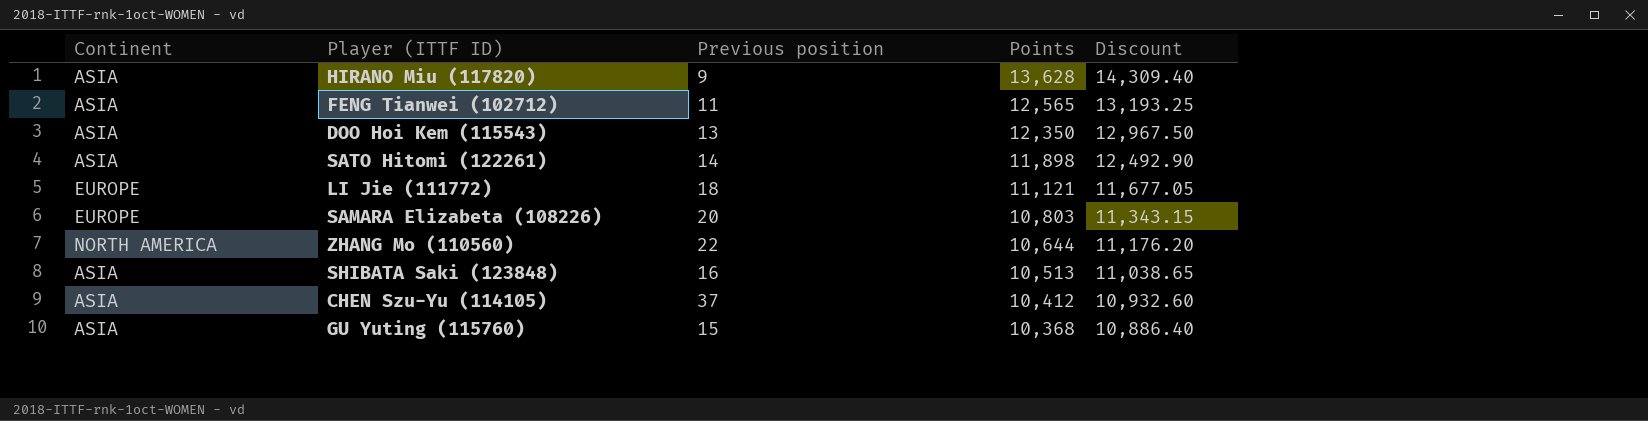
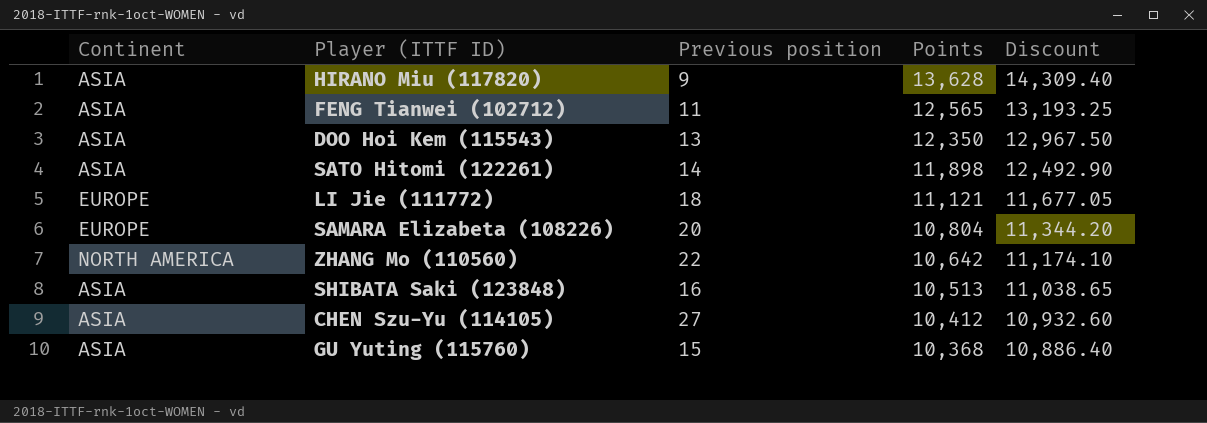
SAMARA Elizabeta (108226) | Points: 10,803 -> 10,804
SAMARA Elizabeta (108226) | Discount: 11,343.15 -> 11,344.20
ZHANG Mo (110560) | Points: 10,644 -> 10,642
ZHANG Mo (110560) | Discount: 11,176.20 -> 11,174.10
CHEN Szu-Yu (114105) | Previous position: 37 -> 27

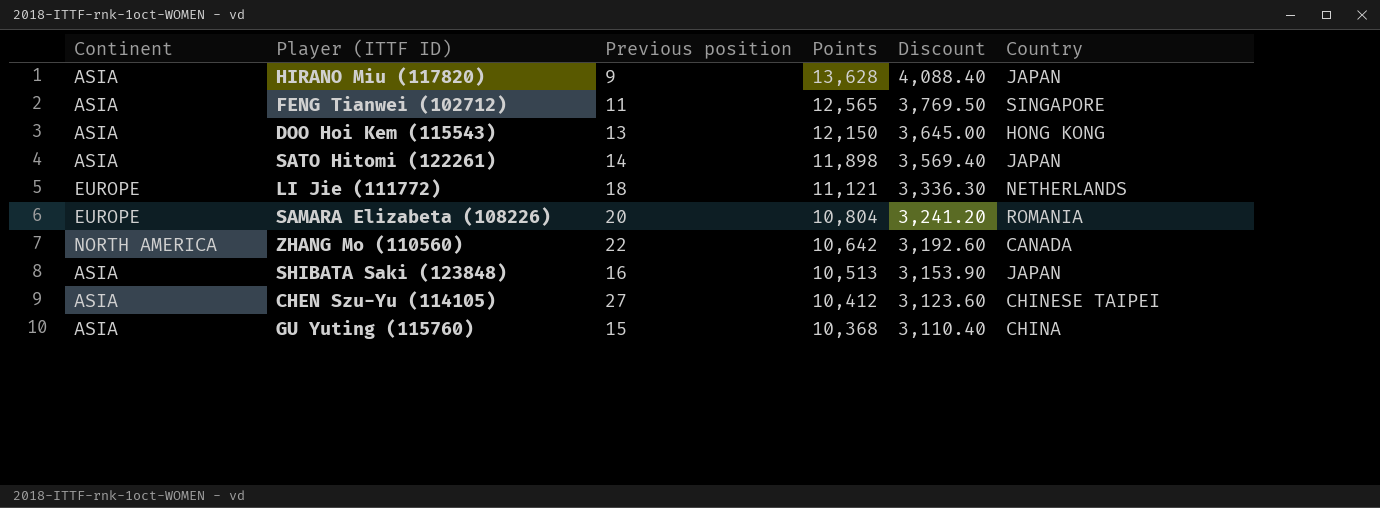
column Discount | formula: [Points] * 1.05 -> [Points] * 0.3
column Country | position: none -> 6
DOO Hoi Kem (115543) | Points: 12,350 -> 12,150

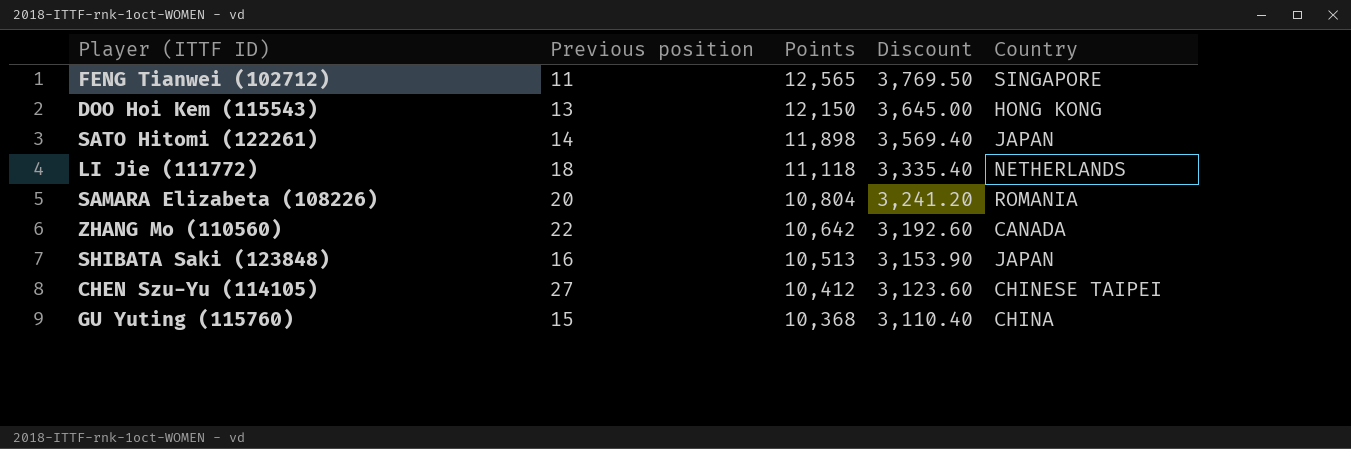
column Continent | position: 1 -> none
row HIRANO Miu (117820): ASIA | 9 | 13,628 | 4,088.40 | JAPAN -> none
LI Jie (111772) | Points: 11,121 -> 11,118
LI Jie (111772) | Discount: 3,336.30 -> 3,335.40

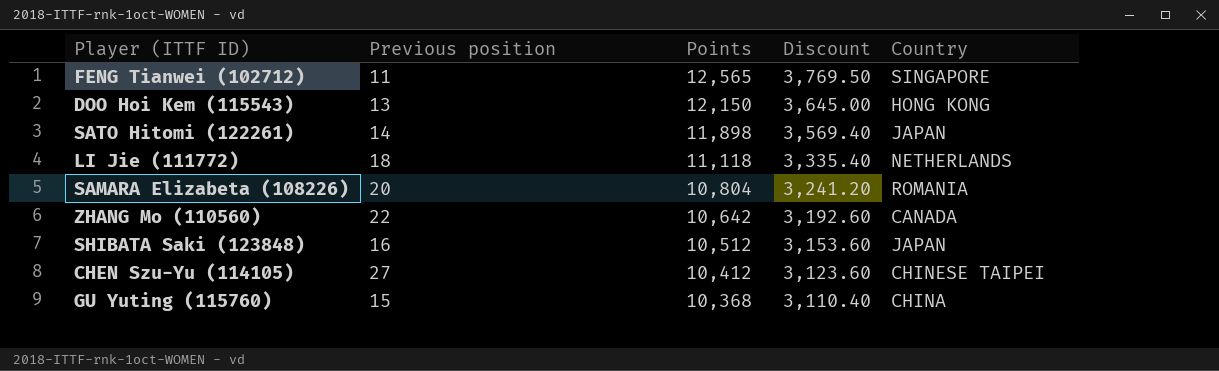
SHIBATA Saki (123848) | Points: 10,513 -> 10,512
SHIBATA Saki (123848) | Discount: 3,153.90 -> 3,153.60

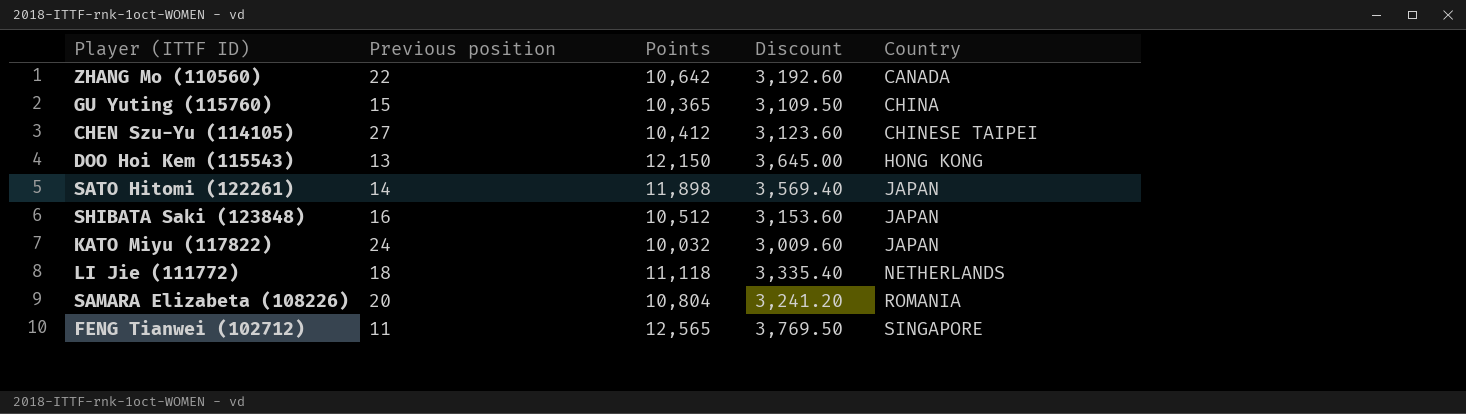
row order: Points descending -> Country ascending
GU Yuting (115760) | Points: 10,368 -> 10,365
GU Yuting (115760) | Discount: 3,110.40 -> 3,109.50
row KATO Miyu (117822): none -> 24 | 10,032 | 3,009.60 | JAPAN

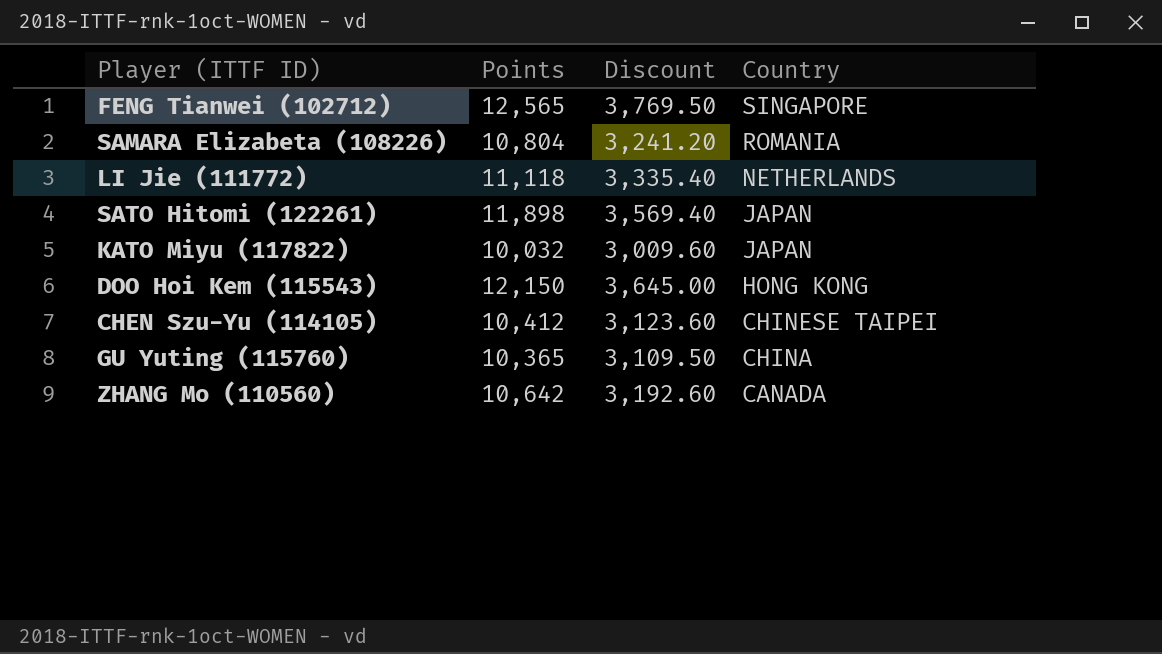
row order: Country ascending -> Country descending
column Previous position | position: 2 -> none
row SHIBATA Saki (123848): 16 | 10,512 | 3,153.60 | JAPAN -> none

